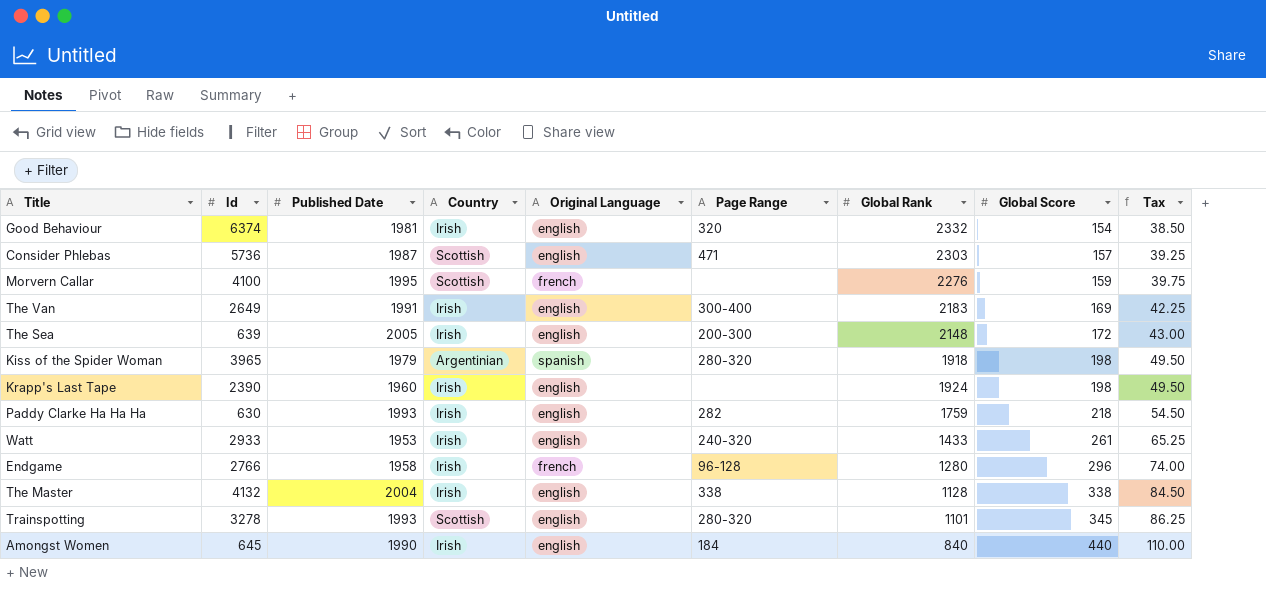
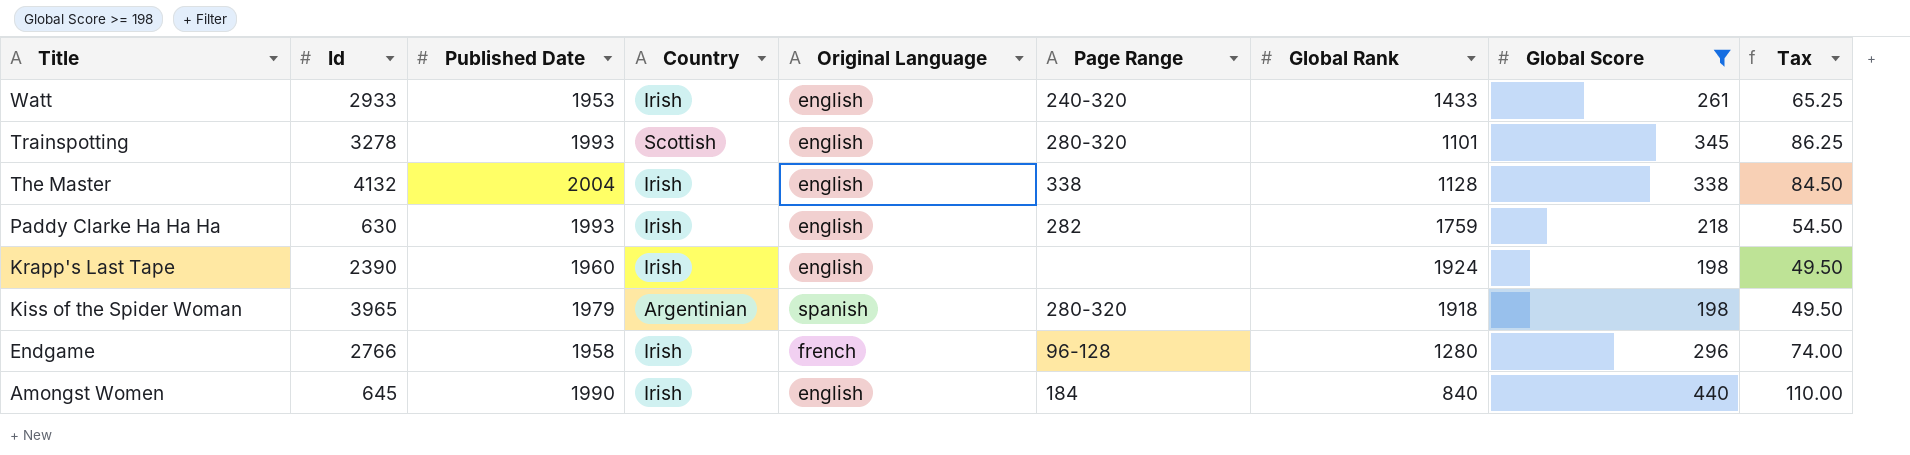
filter: none -> Global Score >= 198
row order: Global Score ascending -> Title descending

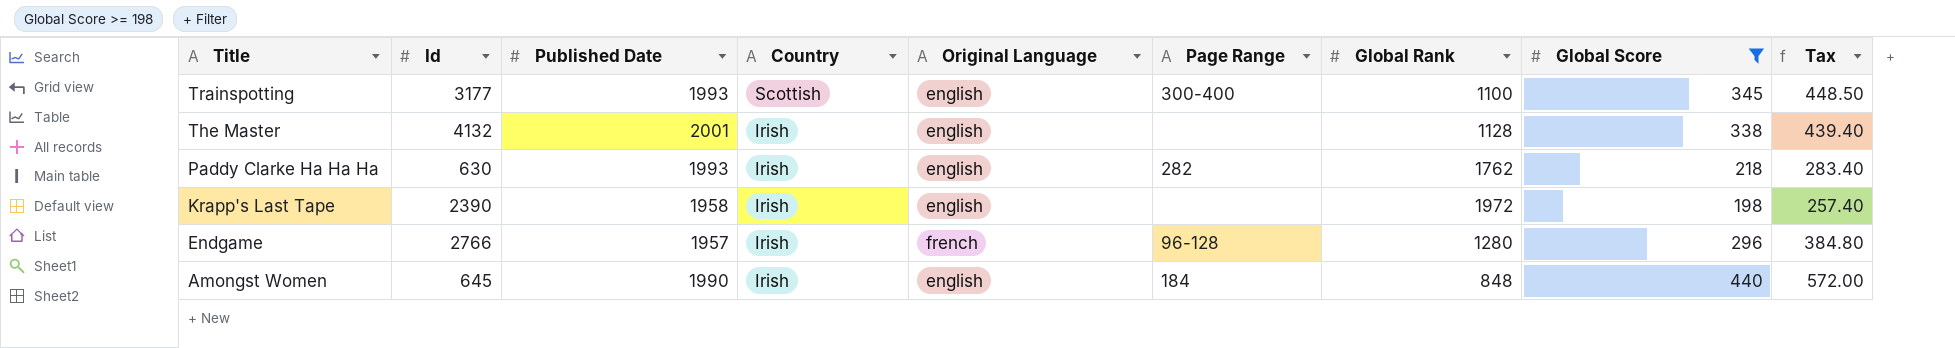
column Tax | formula: [Global Score] * 0.25 -> [Global Score] * 1.3
row Watt: 2933 | 1953 | Irish | english | 240-320 | 1433 | 261 | 65.25 -> none
row Kiss of the Spider Woman: 3965 | 1979 | Argentinian | spanish | 280-320 | 1918 | 198 | 49.50 -> none
Trainspotting | Id: 3278 -> 3177
Trainspotting | Page Range: 280-320 -> 300-400
Trainspotting | Global Rank: 1101 -> 1100
The Master | Published Date: 2004 -> 2001
The Master | Page Range: 338 -> none
Paddy Clarke Ha Ha Ha | Global Rank: 1759 -> 1762
Krapp's Last Tape | Published Date: 1960 -> 1958
Krapp's Last Tape | Global Rank: 1924 -> 1972
Endgame | Published Date: 1958 -> 1957
Amongst Women | Global Rank: 840 -> 848

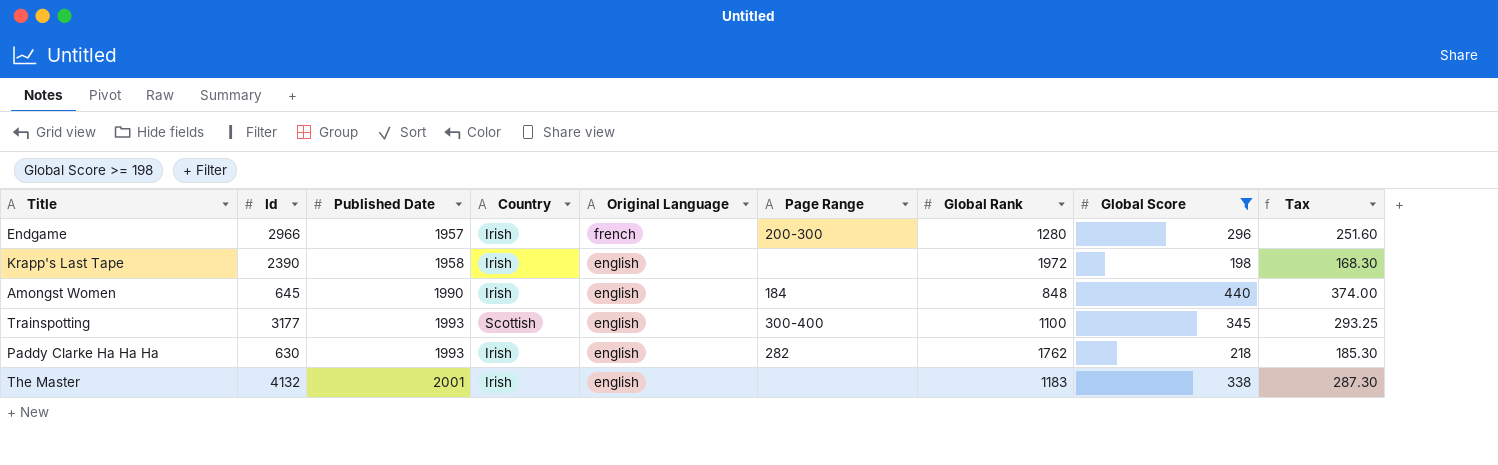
row order: Title descending -> Published Date ascending
column Tax | formula: [Global Score] * 1.3 -> [Global Score] * 0.85
Endgame | Id: 2766 -> 2966
Endgame | Page Range: 96-128 -> 200-300
The Master | Global Rank: 1128 -> 1183

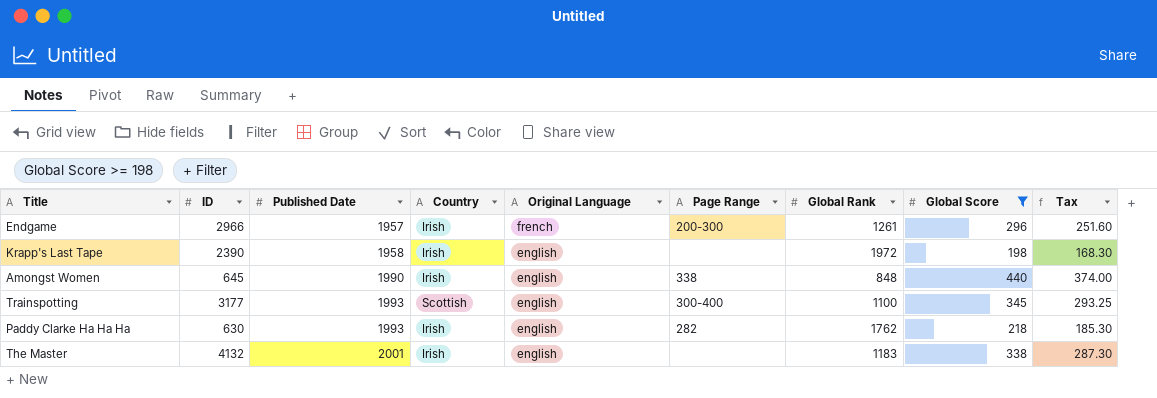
column name: Id -> ID
Endgame | Global Rank: 1280 -> 1261
Amongst Women | Page Range: 184 -> 338

